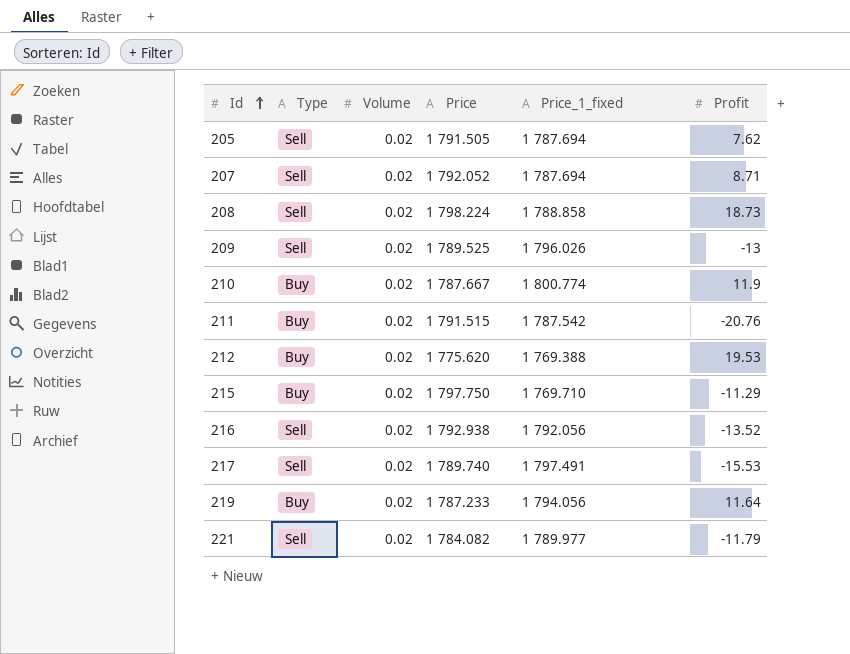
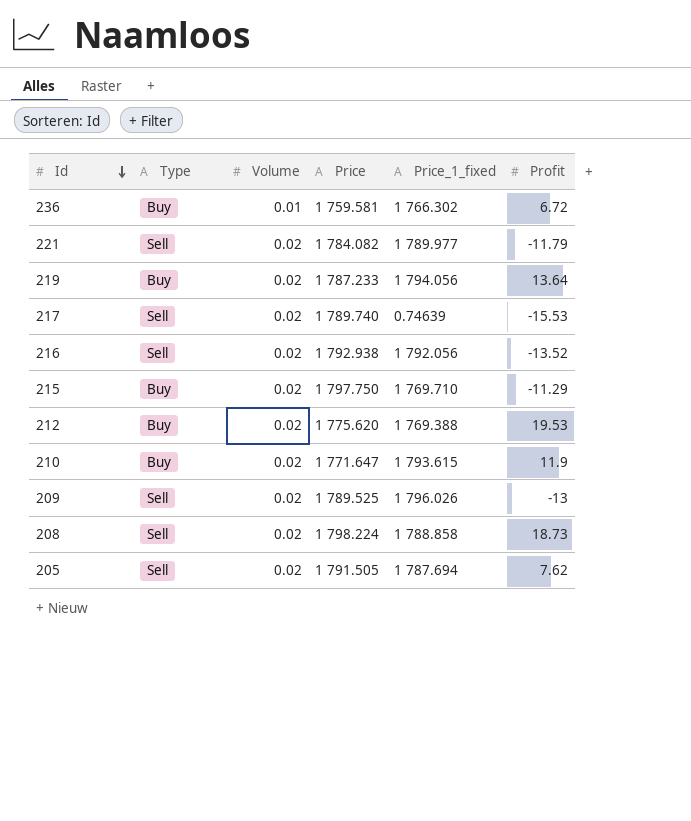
row order: Id ascending -> Id descending
row 207: Sell | 0.02 | 1 792.052 | 1 787.694 | 8.71 -> none
row 211: Buy | 0.02 | 1 791.515 | 1 787.542 | -20.76 -> none
row 236: none -> Buy | 0.01 | 1 759.581 | 1 766.302 | 6.72
219 | Profit: 11.64 -> 13.64
217 | Price_1_fixed: 1 797.491 -> 0.74639
210 | Price: 1 787.667 -> 1 771.647
210 | Price_1_fixed: 1 800.774 -> 1 793.615

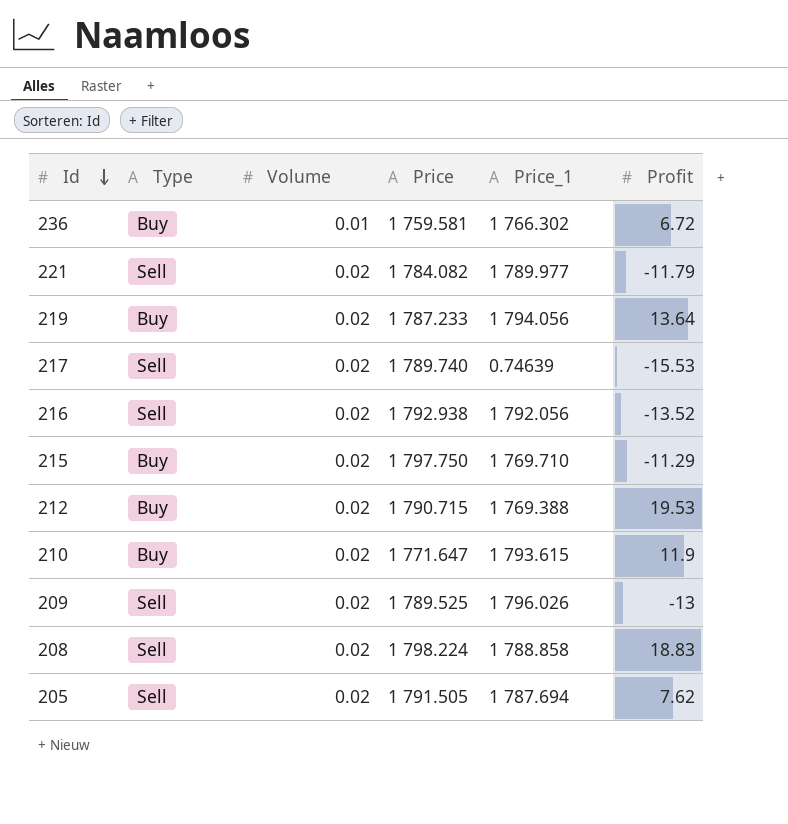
column name: Price_1_fixed -> Price_1
212 | Price: 1 775.620 -> 1 790.715
208 | Profit: 18.73 -> 18.83

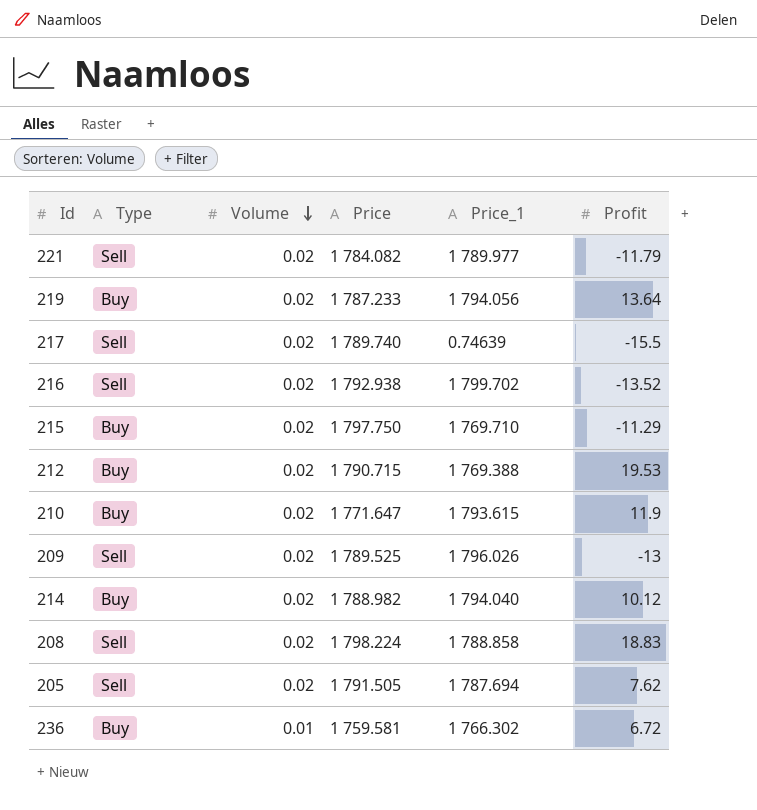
row order: Id descending -> Volume descending
217 | Profit: -15.53 -> -15.5
216 | Price_1: 1 792.056 -> 1 799.702
row 214: none -> Buy | 0.02 | 1 788.982 | 1 794.040 | 10.12

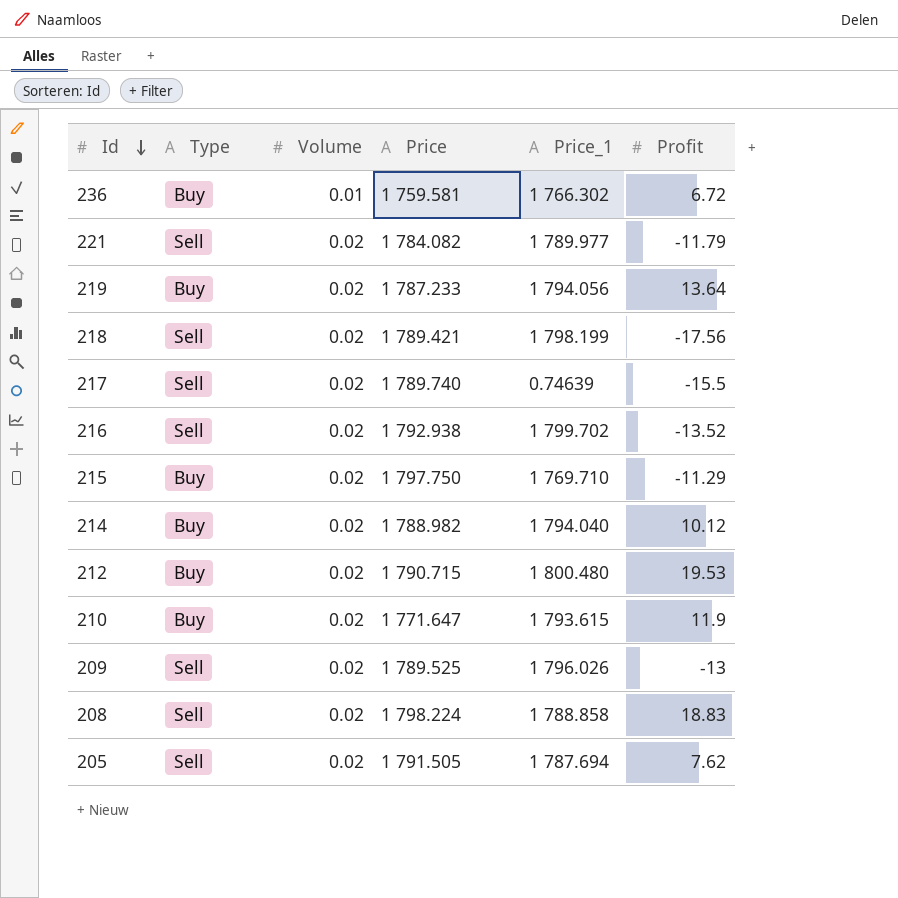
row order: Volume descending -> Id descending
row 218: none -> Sell | 0.02 | 1 789.421 | 1 798.199 | -17.56
212 | Price_1: 1 769.388 -> 1 800.480

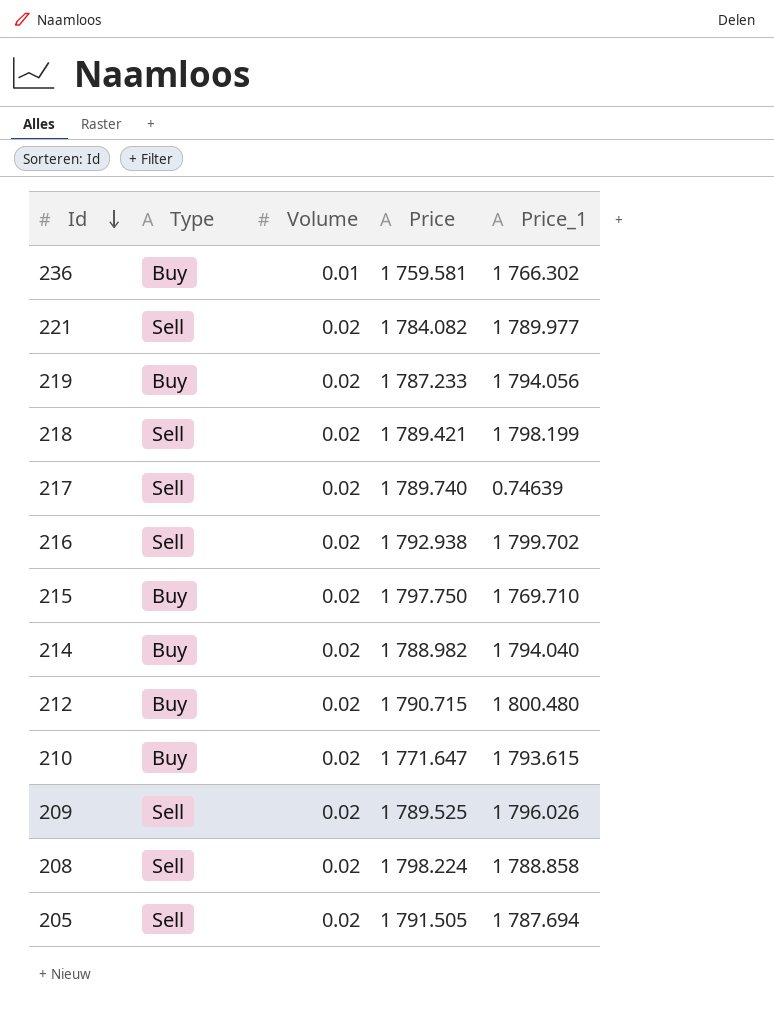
column Profit | position: 6 -> none

